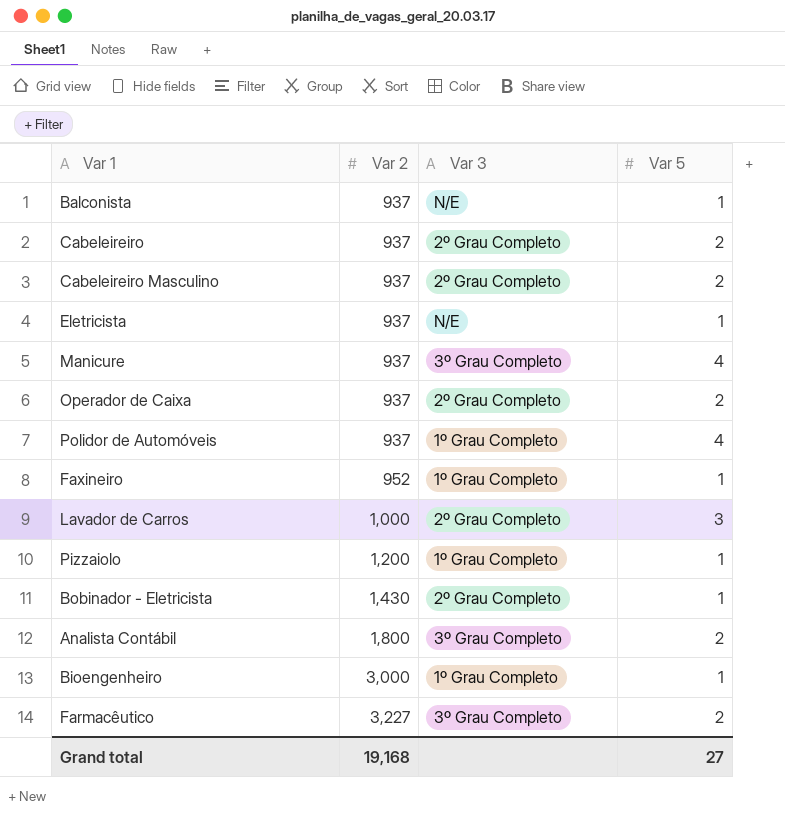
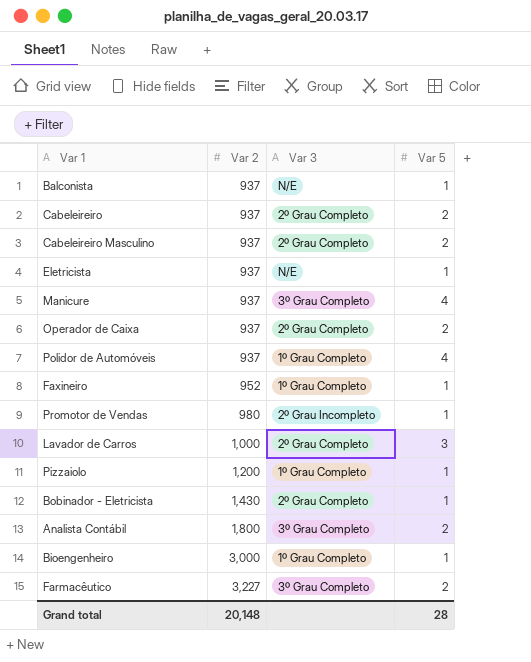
row Promotor de Vendas: none -> 980 | 2º Grau Incompleto | 1
Grand total | Var 2: 19,168 -> 20,148
Grand total | Var 5: 27 -> 28

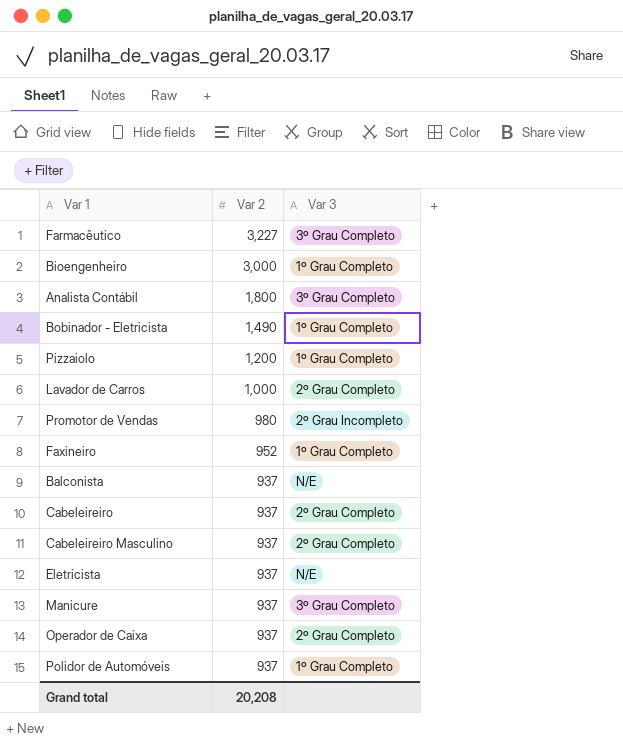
row order: Var 2 ascending -> Var 2 descending
column Var 5 | position: 4 -> none
Bobinador - Eletricista | Var 2: 1,430 -> 1,490
Bobinador - Eletricista | Var 3: 2º Grau Completo -> 1º Grau Completo
Grand total | Var 2: 20,148 -> 20,208

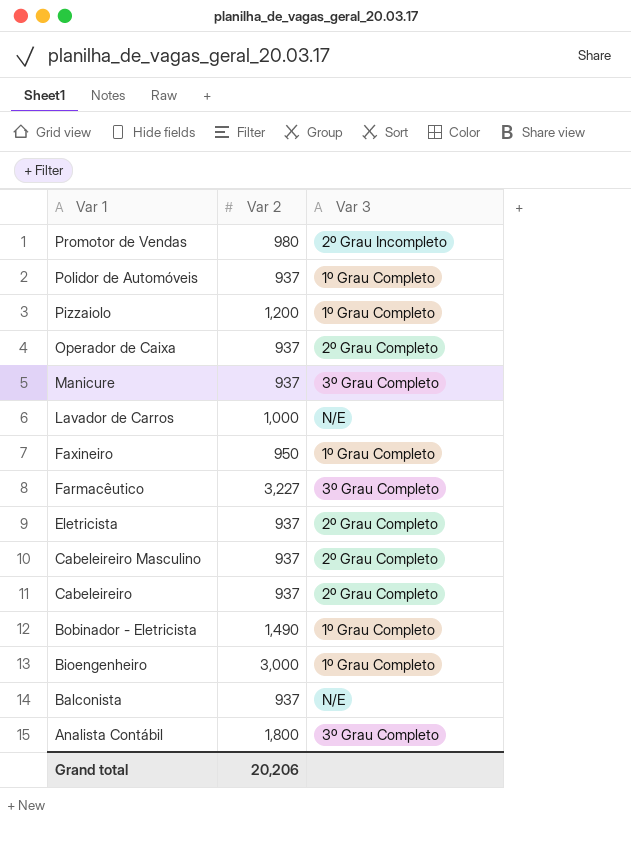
row order: Var 2 descending -> Var 1 descending
Lavador de Carros | Var 3: 2º Grau Completo -> N/E
Faxineiro | Var 2: 952 -> 950
Eletricista | Var 3: N/E -> 2º Grau Completo
Grand total | Var 2: 20,208 -> 20,206

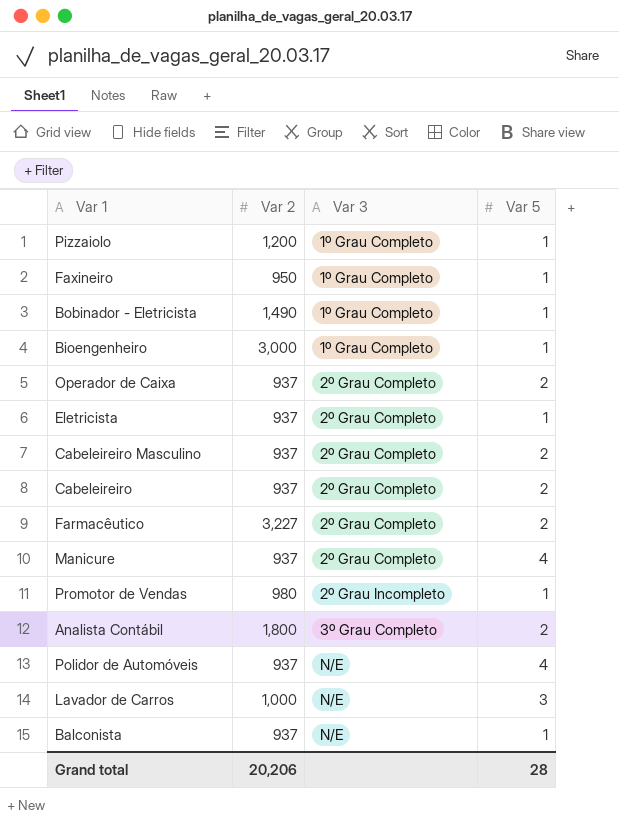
row order: Var 1 descending -> Var 3 ascending
column Var 5 | position: none -> 4
Farmacêutico | Var 3: 3º Grau Completo -> 2º Grau Completo
Manicure | Var 3: 3º Grau Completo -> 2º Grau Completo
Polidor de Automóveis | Var 3: 1º Grau Completo -> N/E

